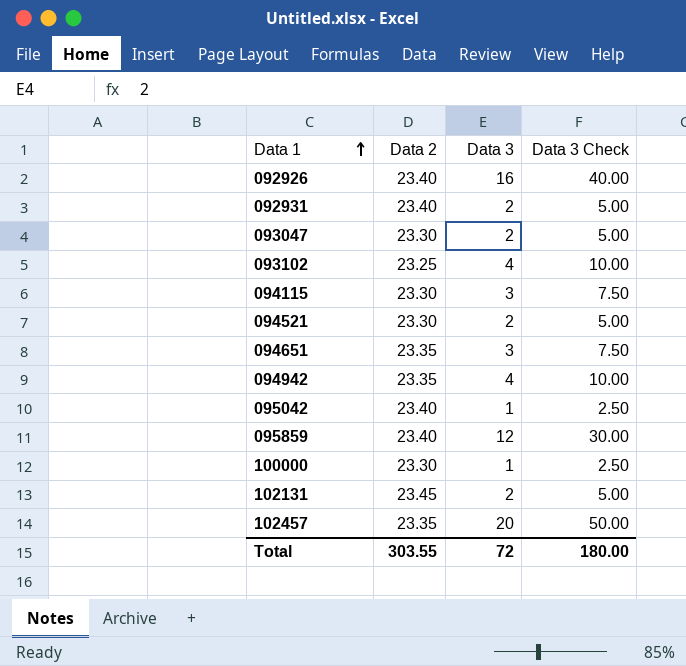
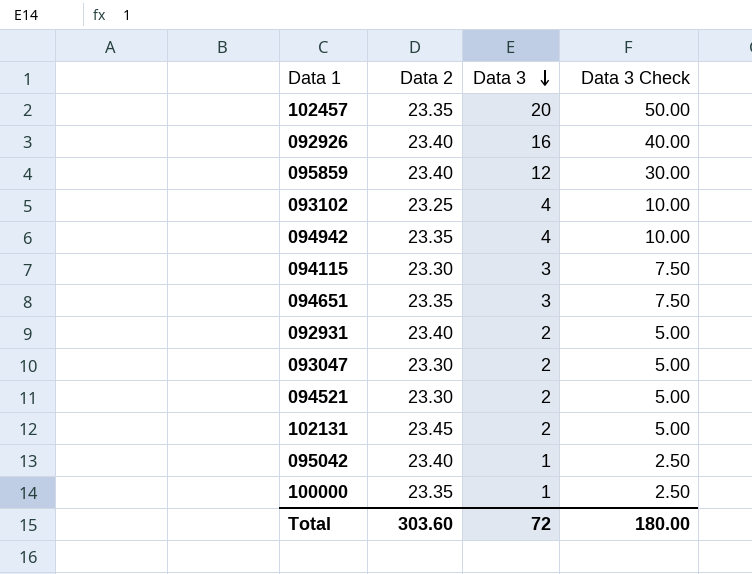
row order: Data 1 ascending -> Data 3 descending
100000 | Data 2: 23.30 -> 23.35
Total | Data 2: 303.55 -> 303.60

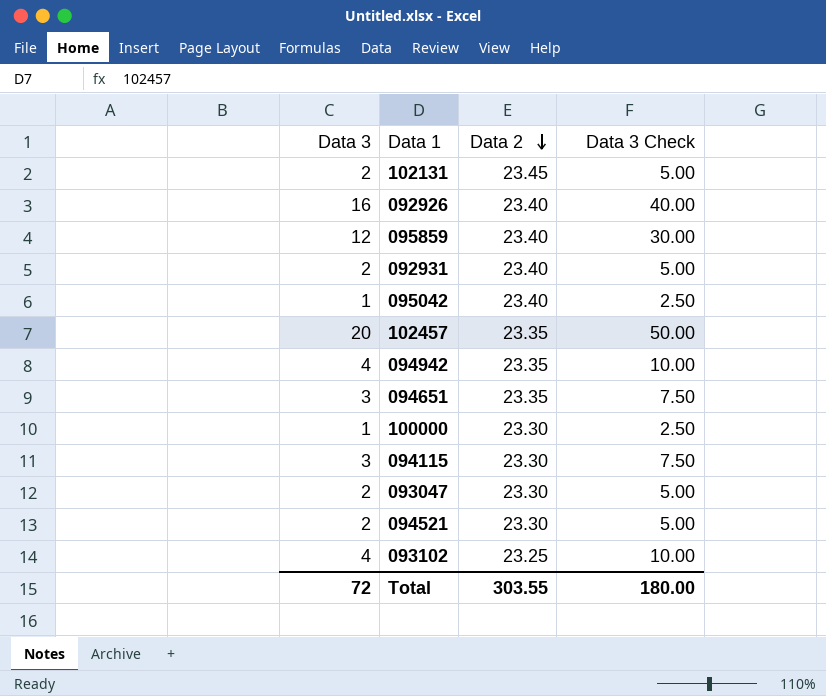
row order: Data 3 descending -> Data 2 descending
column Data 3 | position: 3 -> 1
100000 | Data 2: 23.35 -> 23.30
Total | Data 2: 303.60 -> 303.55

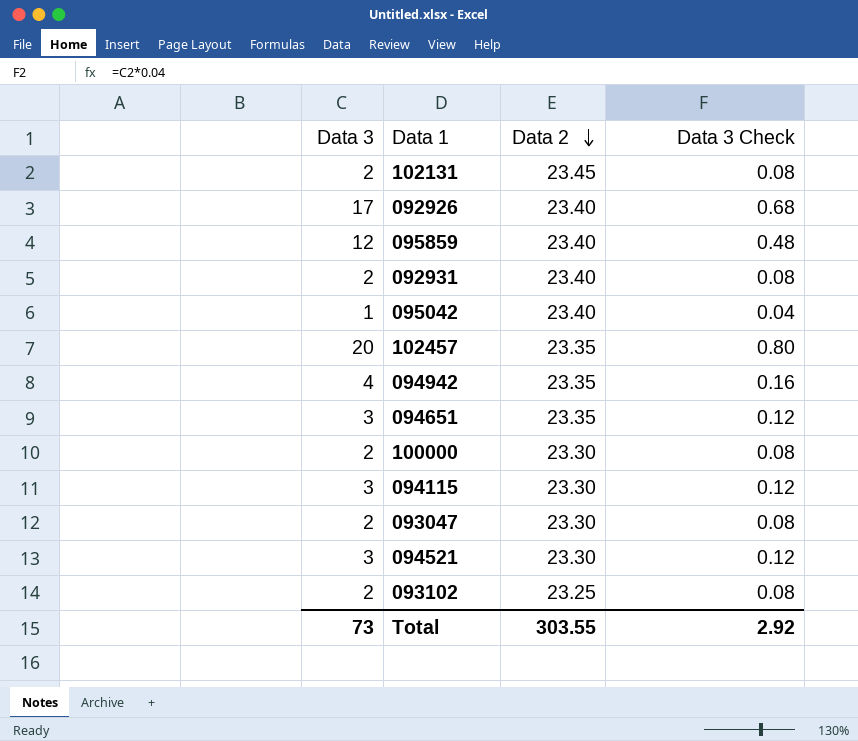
column Data 3 Check | formula: [Data 3] * 2.5 -> [Data 3] * 0.04
092926 | Data 3: 16 -> 17
100000 | Data 3: 1 -> 2
094521 | Data 3: 2 -> 3
093102 | Data 3: 4 -> 2
Total | Data 3: 72 -> 73
Total | Data 3 Check: 180.00 -> 2.92

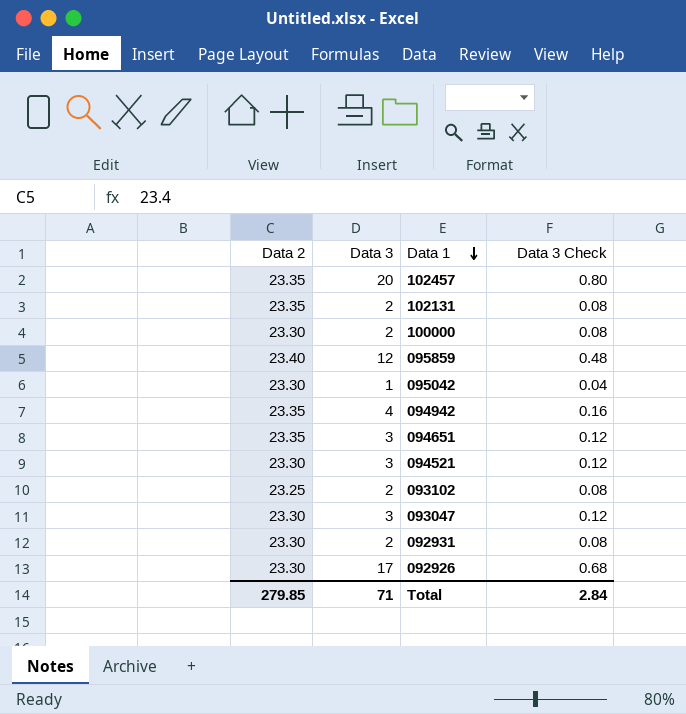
row order: Data 2 descending -> Data 1 descending
column Data 2 | position: 3 -> 1
row 094115: 3 | 23.30 | 0.12 -> none
102131 | Data 2: 23.45 -> 23.35
095042 | Data 2: 23.40 -> 23.30
093047 | Data 3: 2 -> 3
093047 | Data 3 Check: 0.08 -> 0.12
092931 | Data 2: 23.40 -> 23.30
092926 | Data 2: 23.40 -> 23.30
Total | Data 2: 303.55 -> 279.85
Total | Data 3: 73 -> 71
Total | Data 3 Check: 2.92 -> 2.84

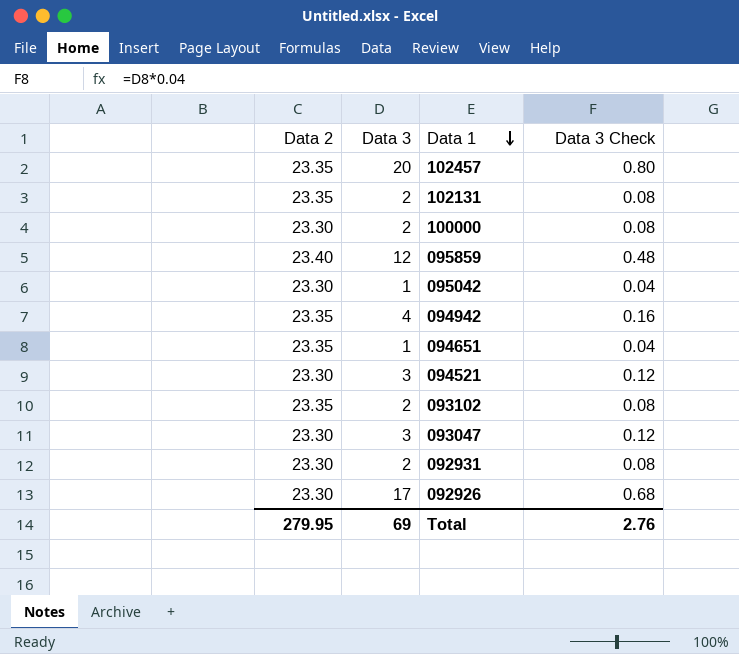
094651 | Data 3: 3 -> 1
094651 | Data 3 Check: 0.12 -> 0.04
093102 | Data 2: 23.25 -> 23.35
Total | Data 2: 279.85 -> 279.95
Total | Data 3: 71 -> 69
Total | Data 3 Check: 2.84 -> 2.76

